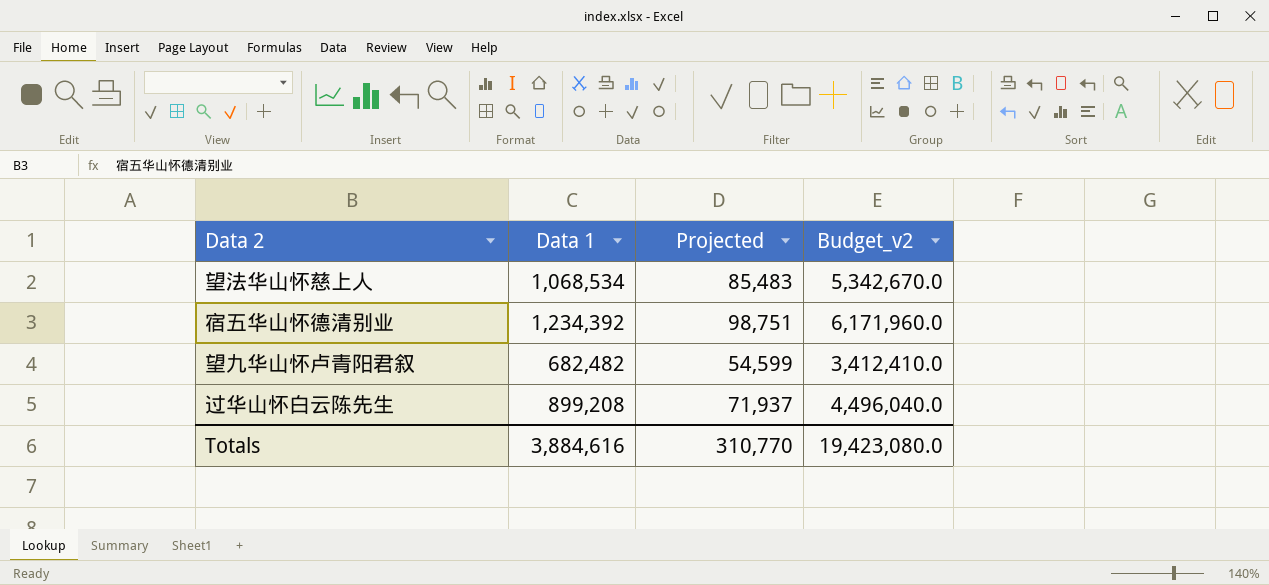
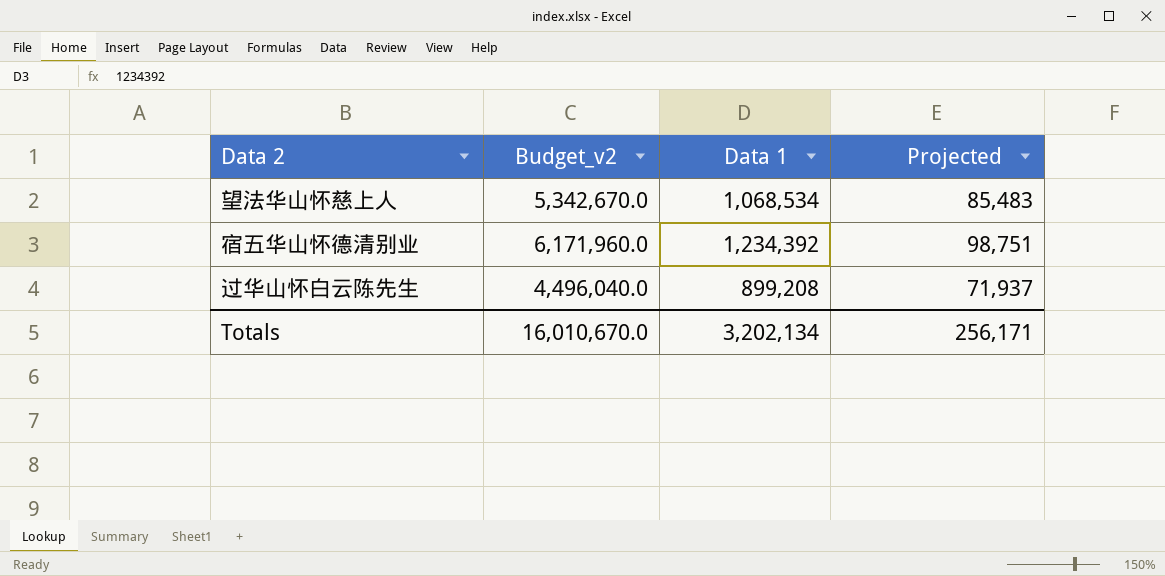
column Budget_v2 | position: 4 -> 2
row 望九华山怀卢青阳君叙: 682,482 | 54,599 | 3,412,410.0 -> none
Totals | Budget_v2: 19,423,080.0 -> 16,010,670.0
Totals | Data 1: 3,884,616 -> 3,202,134
Totals | Projected: 310,770 -> 256,171

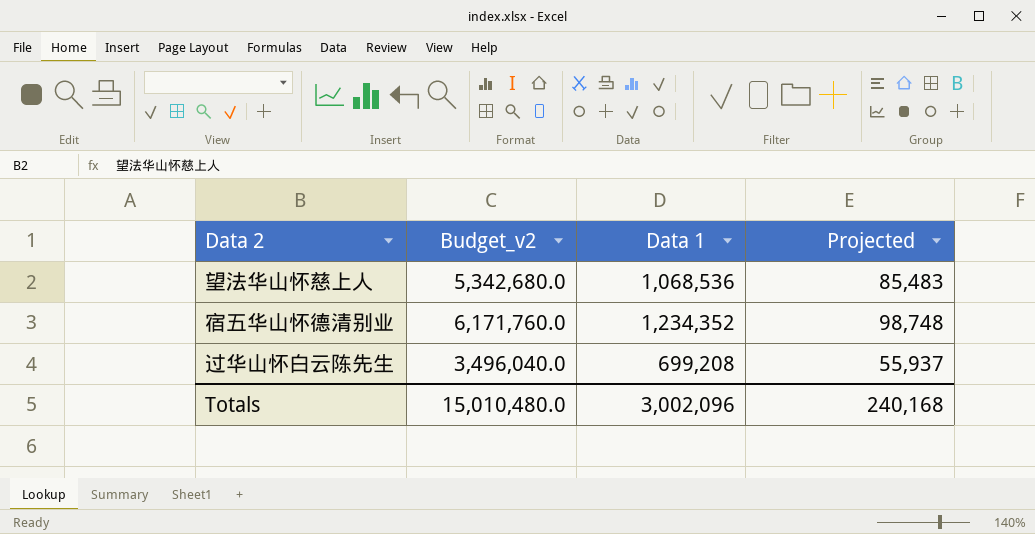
望法华山怀慈上人 | Budget_v2: 5,342,670.0 -> 5,342,680.0
望法华山怀慈上人 | Data 1: 1,068,534 -> 1,068,536
宿五华山怀德清别业 | Budget_v2: 6,171,960.0 -> 6,171,760.0
宿五华山怀德清别业 | Data 1: 1,234,392 -> 1,234,352
宿五华山怀德清别业 | Projected: 98,751 -> 98,748
过华山怀白云陈先生 | Budget_v2: 4,496,040.0 -> 3,496,040.0
过华山怀白云陈先生 | Data 1: 899,208 -> 699,208
过华山怀白云陈先生 | Projected: 71,937 -> 55,937
Totals | Budget_v2: 16,010,670.0 -> 15,010,480.0
Totals | Data 1: 3,202,134 -> 3,002,096
Totals | Projected: 256,171 -> 240,168

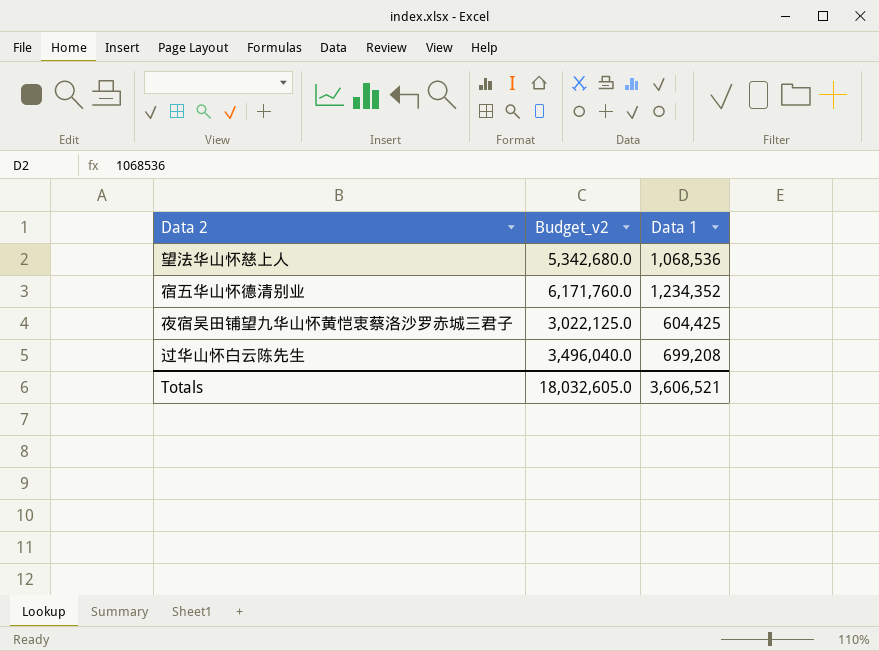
column Projected | formula: [Data 1] * 0.08 -> none
row 夜宿吴田铺望九华山怀黄恺衷蔡洛沙罗赤城三君子: none -> 3,022,125.0 | 604,425
Totals | Budget_v2: 15,010,480.0 -> 18,032,605.0
Totals | Data 1: 3,002,096 -> 3,606,521

